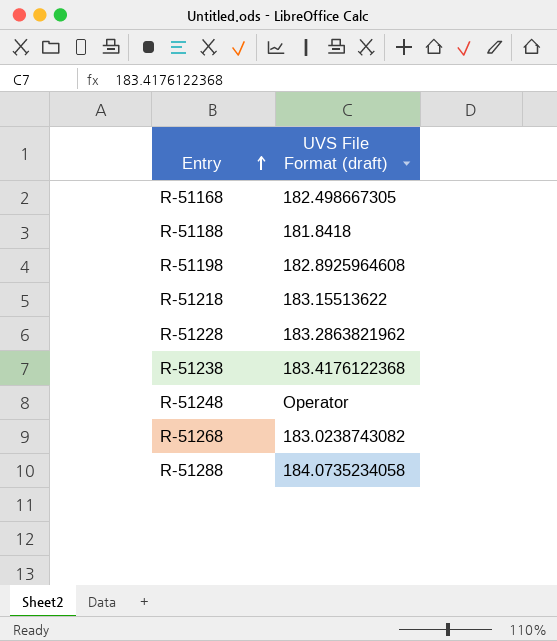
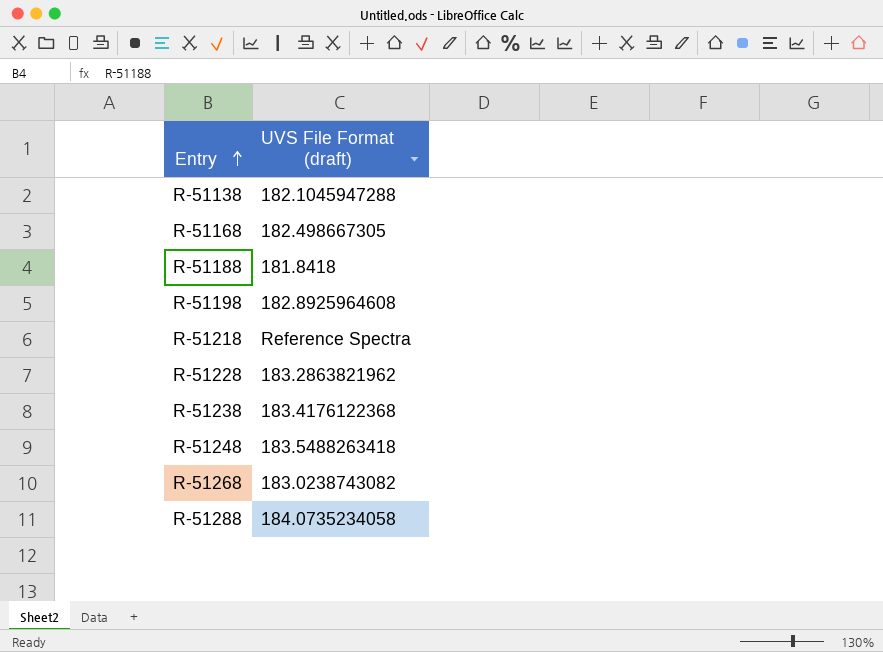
row R-51138: none -> 182.1045947288
R-51218 | UVS File Format (draft): 183.15513622 -> Reference Spectra
R-51248 | UVS File Format (draft): Operator -> 183.5488263418

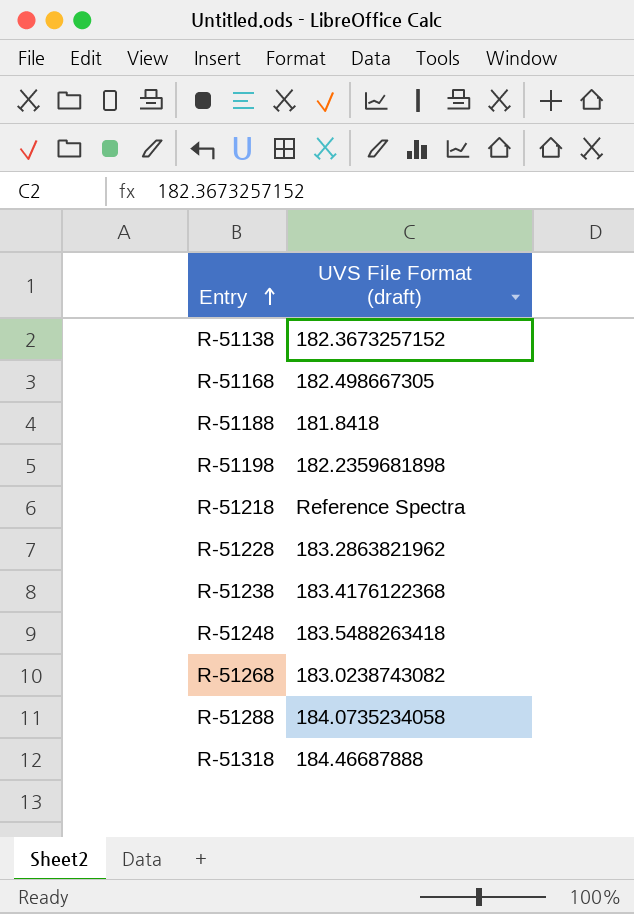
R-51138 | UVS File Format (draft): 182.1045947288 -> 182.3673257152
R-51198 | UVS File Format (draft): 182.8925964608 -> 182.2359681898
row R-51318: none -> 184.46687888

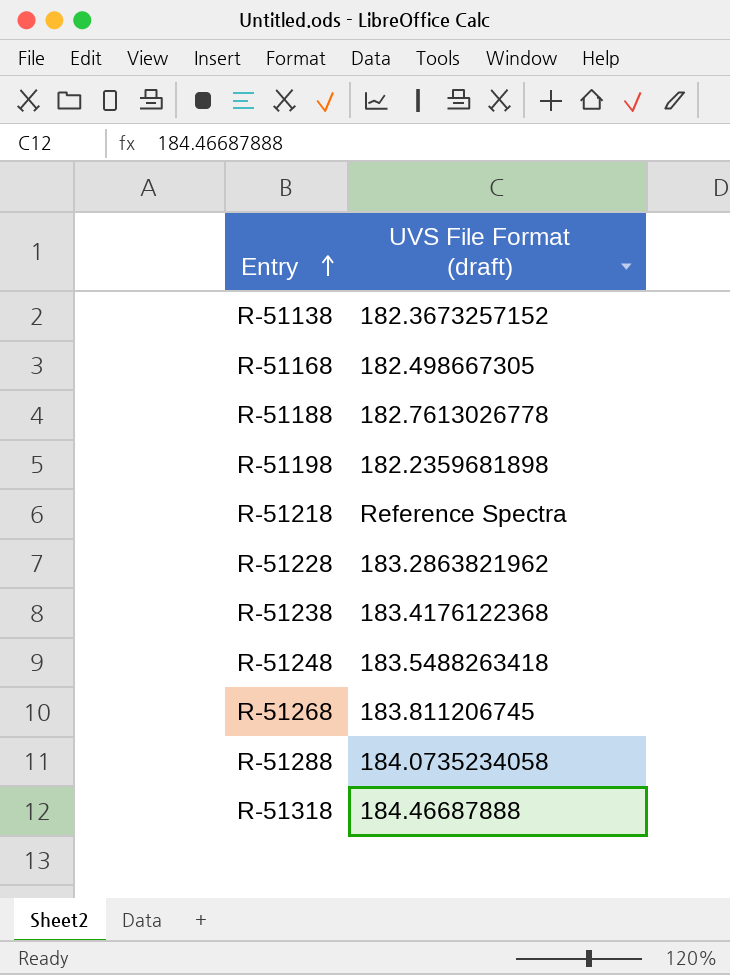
R-51188 | UVS File Format (draft): 181.8418 -> 182.7613026778
R-51268 | UVS File Format (draft): 183.0238743082 -> 183.811206745

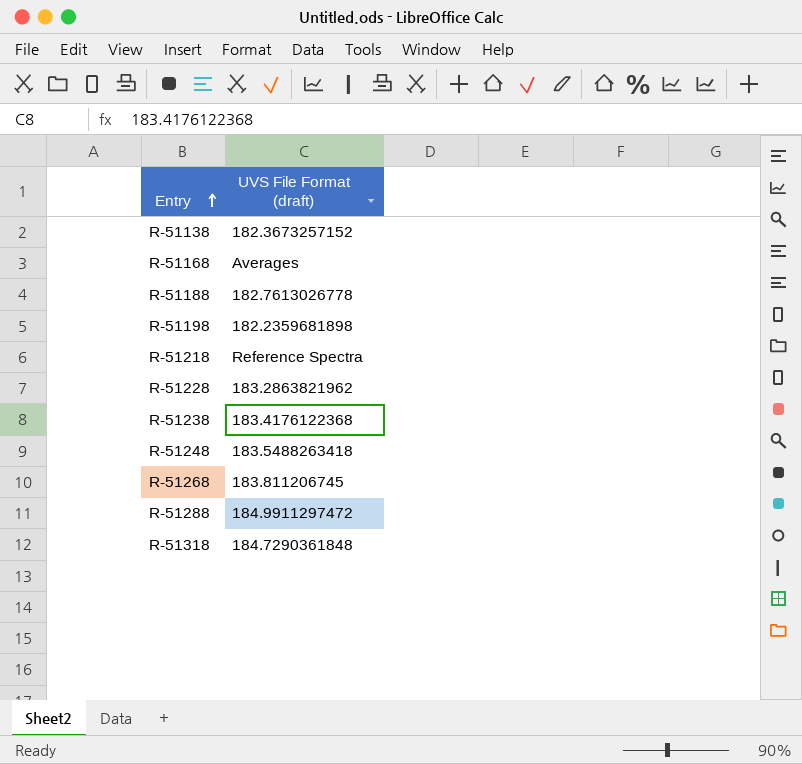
R-51168 | UVS File Format (draft): 182.498667305 -> Averages
R-51288 | UVS File Format (draft): 184.0735234058 -> 184.9911297472
R-51318 | UVS File Format (draft): 184.46687888 -> 184.7290361848

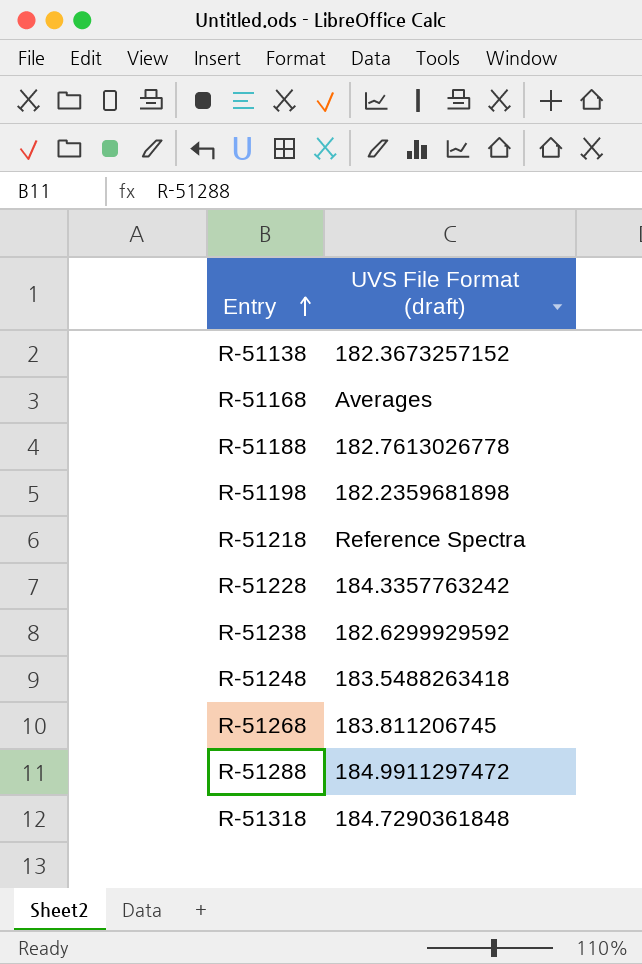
R-51228 | UVS File Format (draft): 183.2863821962 -> 184.3357763242
R-51238 | UVS File Format (draft): 183.4176122368 -> 182.6299929592

